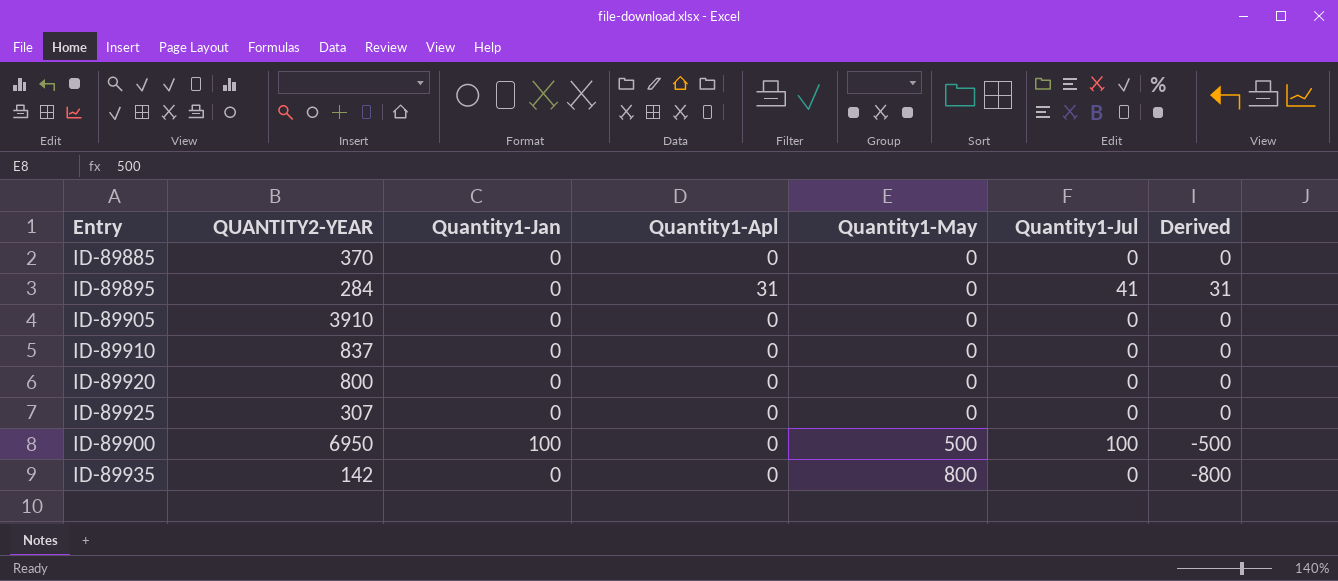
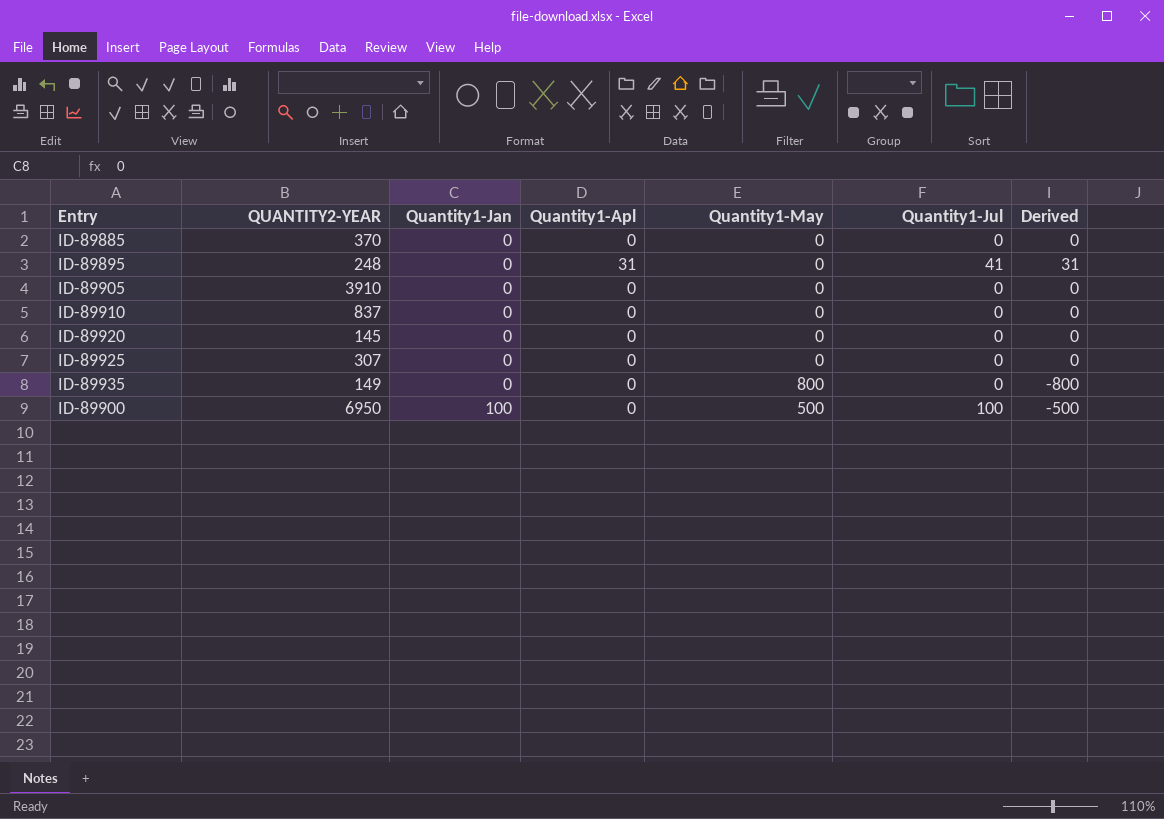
row order: Quantity1-May ascending -> Quantity1-Jan ascending
ID-89895 | QUANTITY2-YEAR: 284 -> 248
ID-89920 | QUANTITY2-YEAR: 800 -> 145
ID-89935 | QUANTITY2-YEAR: 142 -> 149

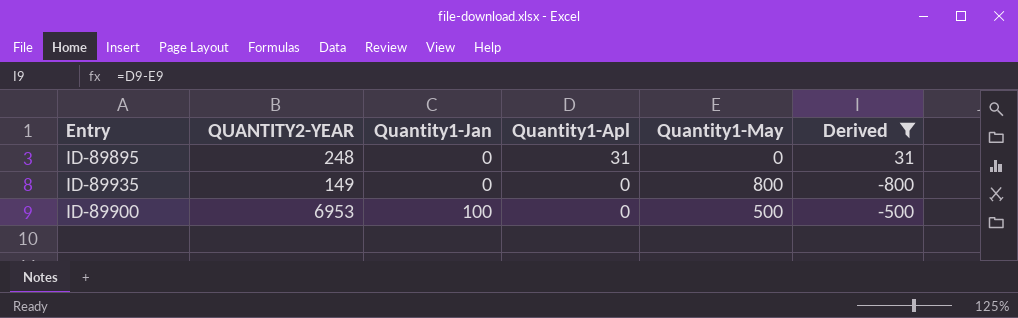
filter: none -> Derived != 0
column Quantity1-Jul | position: 6 -> none
ID-89900 | QUANTITY2-YEAR: 6950 -> 6953

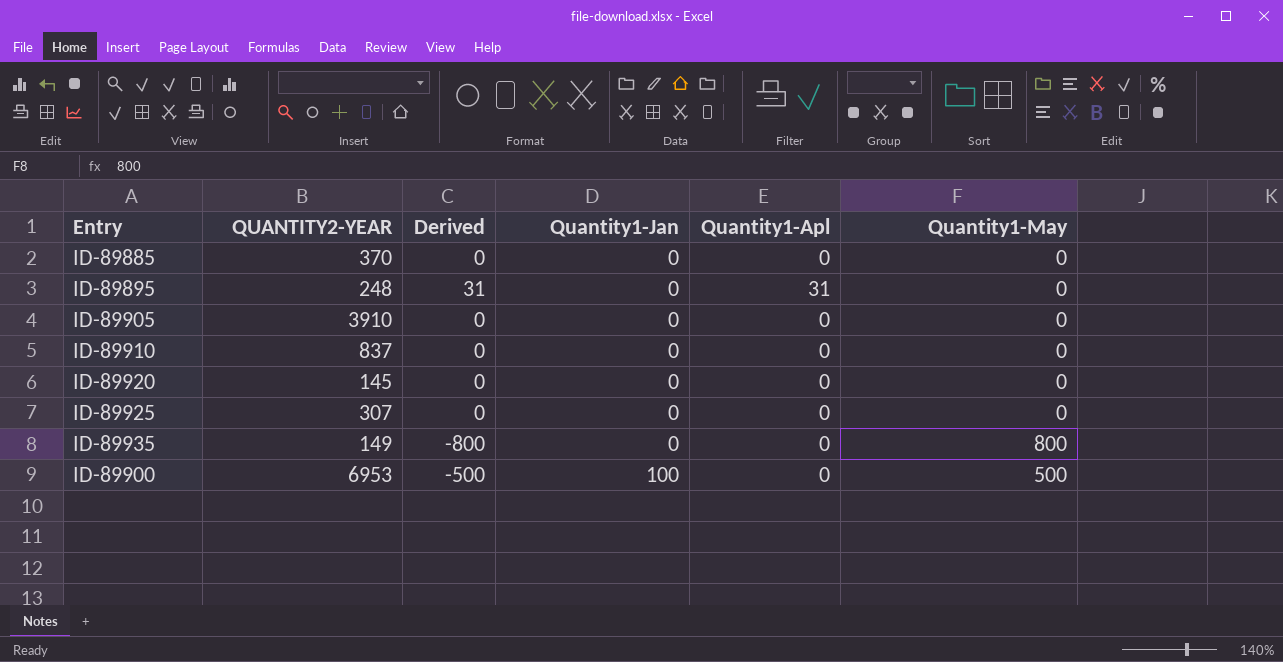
filter: Derived != 0 -> none
column Derived | position: 6 -> 3

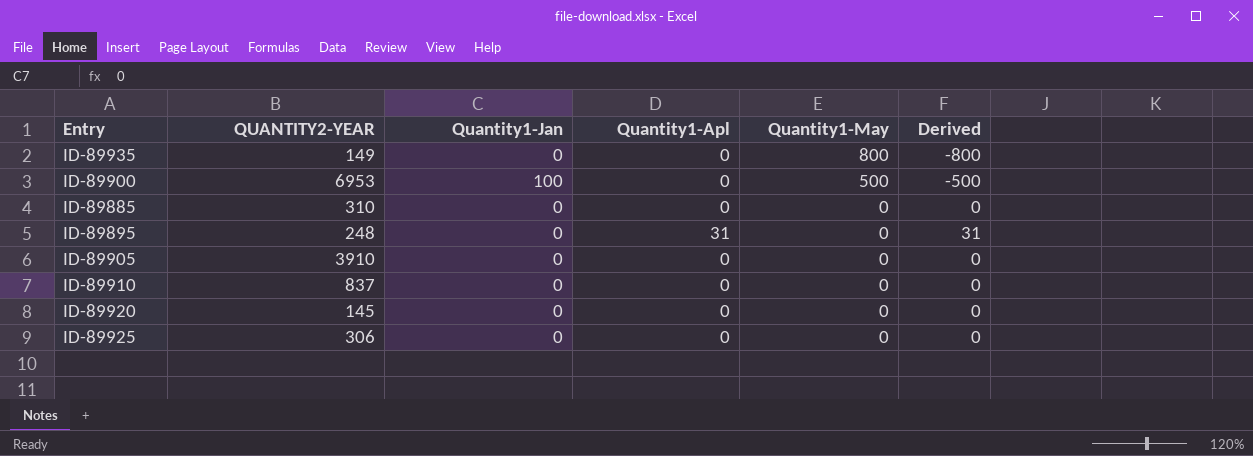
row order: Quantity1-Jan ascending -> Quantity1-May descending
column Derived | position: 3 -> 6
ID-89885 | QUANTITY2-YEAR: 370 -> 310
ID-89925 | QUANTITY2-YEAR: 307 -> 306

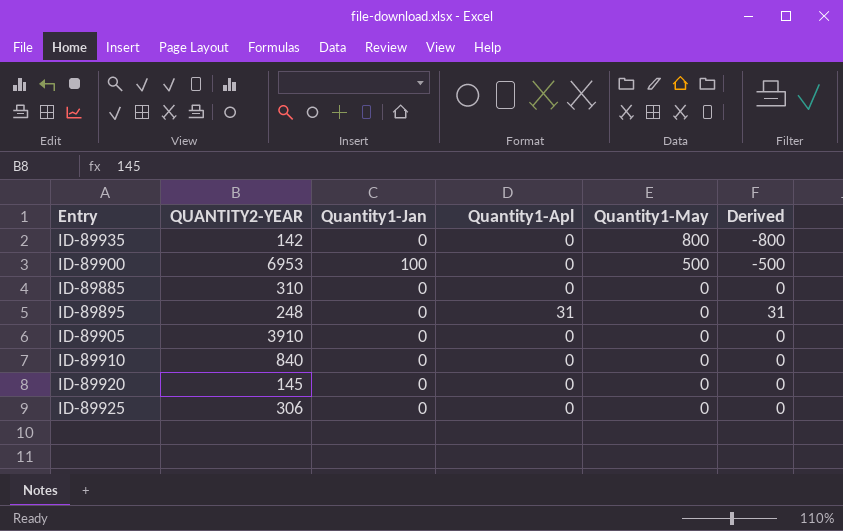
ID-89935 | QUANTITY2-YEAR: 149 -> 142
ID-89910 | QUANTITY2-YEAR: 837 -> 840

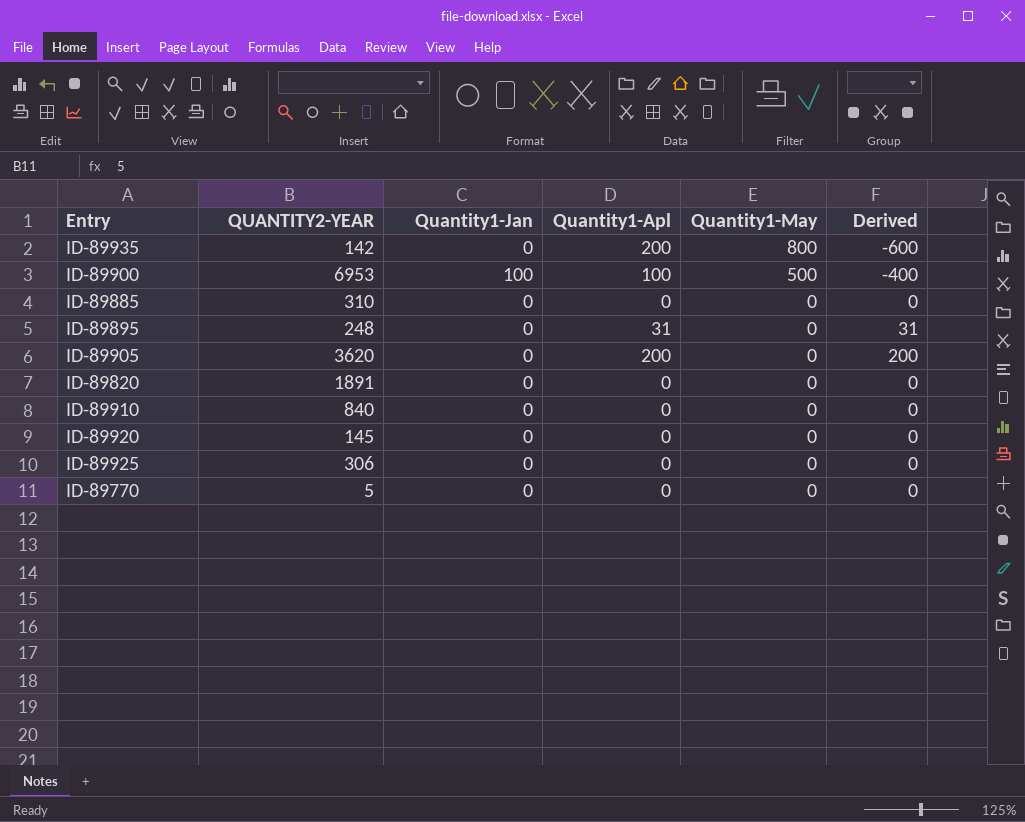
ID-89935 | Quantity1-Apl: 0 -> 200
ID-89935 | Derived: -800 -> -600
ID-89900 | Quantity1-Apl: 0 -> 100
ID-89900 | Derived: -500 -> -400
ID-89905 | QUANTITY2-YEAR: 3910 -> 3620
ID-89905 | Quantity1-Apl: 0 -> 200
ID-89905 | Derived: 0 -> 200
row ID-89820: none -> 1891 | 0 | 0 | 0 | 0
row ID-89770: none -> 5 | 0 | 0 | 0 | 0

